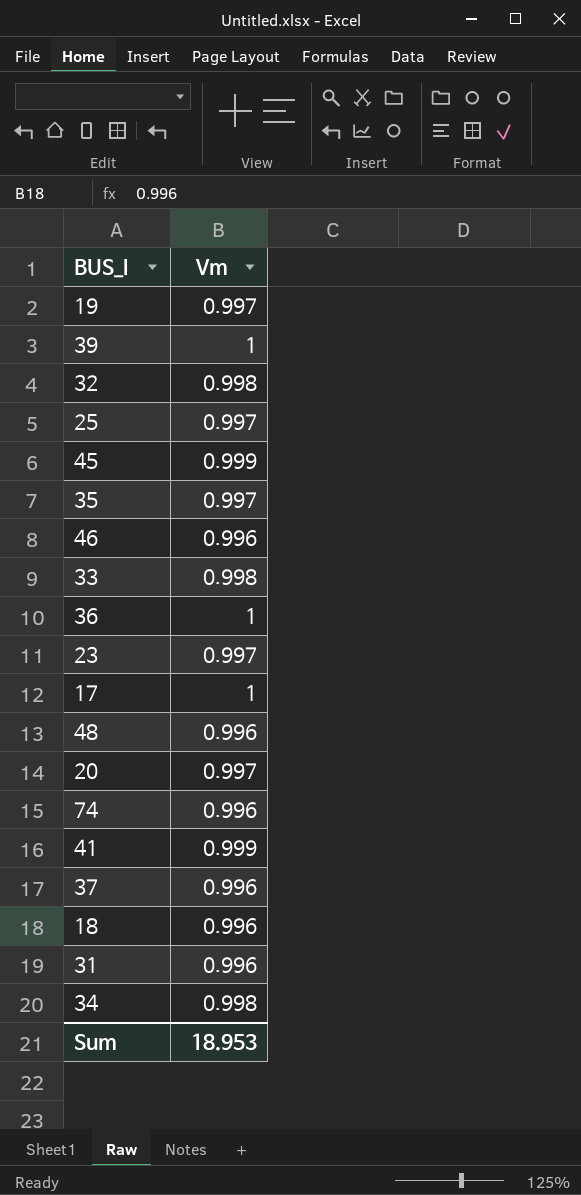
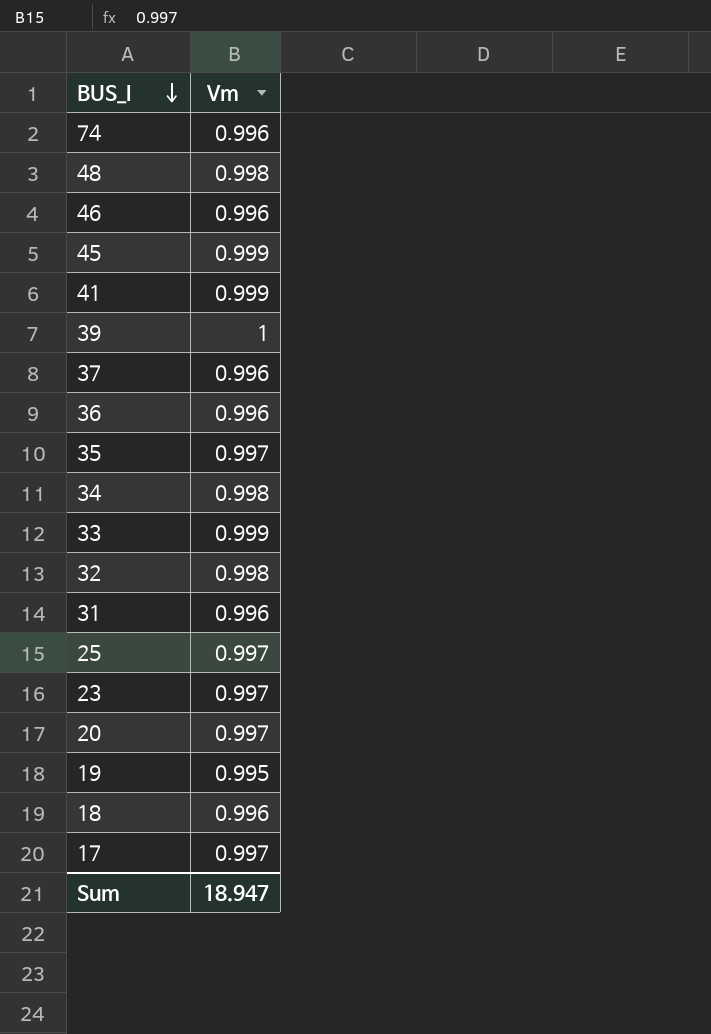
row order: none -> BUS_I descending
48 | Vm: 0.996 -> 0.998
36 | Vm: 1 -> 0.996
33 | Vm: 0.998 -> 0.999
19 | Vm: 0.997 -> 0.995
17 | Vm: 1 -> 0.997
Sum | Vm: 18.953 -> 18.947

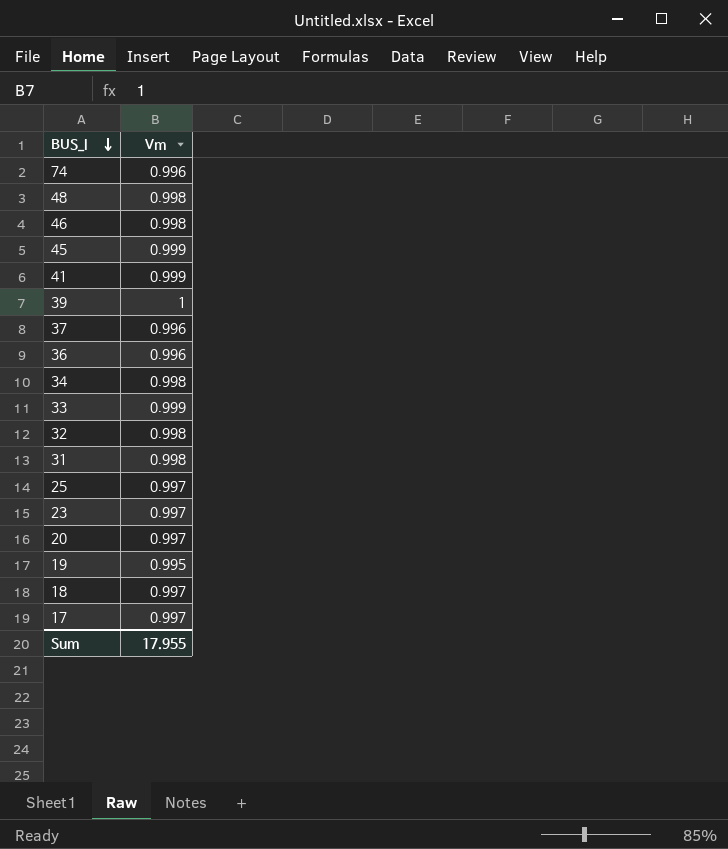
row 35: 0.997 -> none
46 | Vm: 0.996 -> 0.998
31 | Vm: 0.996 -> 0.998
18 | Vm: 0.996 -> 0.997
Sum | Vm: 18.947 -> 17.955

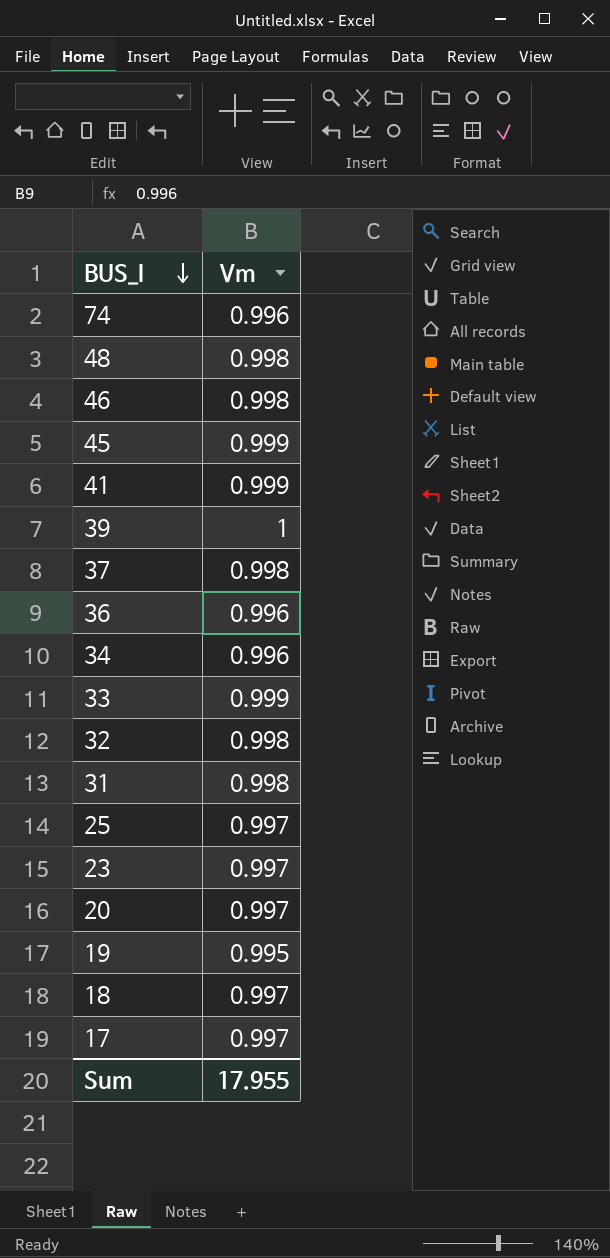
37 | Vm: 0.996 -> 0.998
34 | Vm: 0.998 -> 0.996

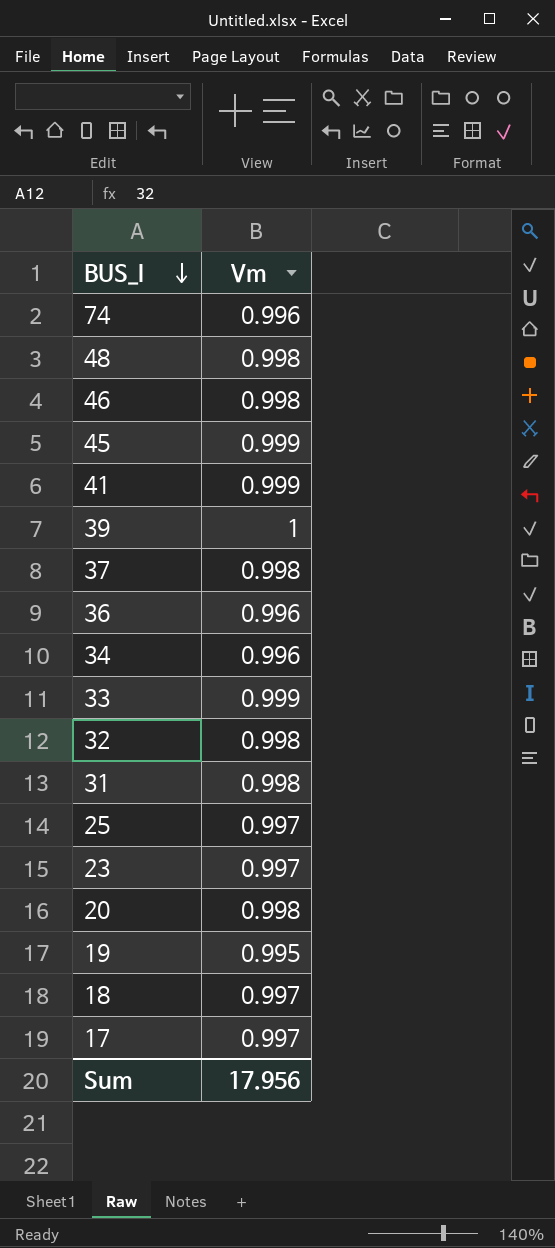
20 | Vm: 0.997 -> 0.998
Sum | Vm: 17.955 -> 17.956

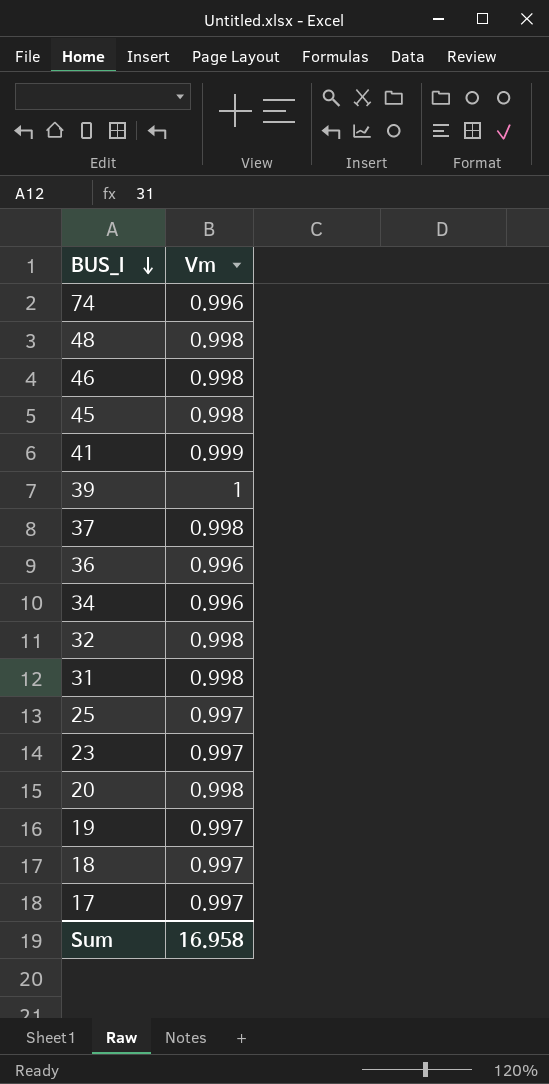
row 33: 0.999 -> none
45 | Vm: 0.999 -> 0.998
19 | Vm: 0.995 -> 0.997
Sum | Vm: 17.956 -> 16.958

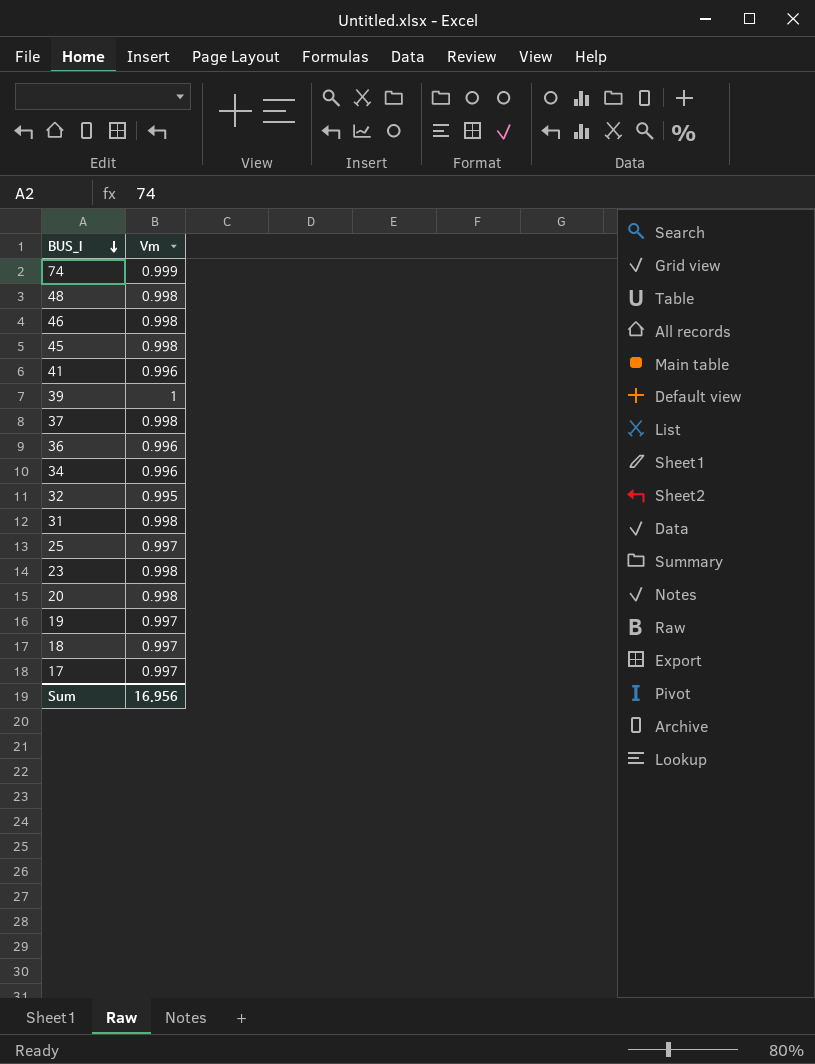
74 | Vm: 0.996 -> 0.999
41 | Vm: 0.999 -> 0.996
32 | Vm: 0.998 -> 0.995
23 | Vm: 0.997 -> 0.998
Sum | Vm: 16.958 -> 16.956

